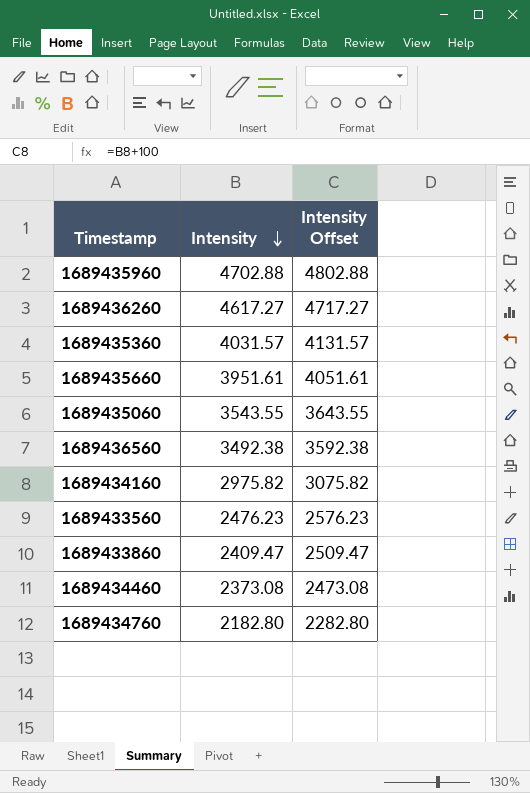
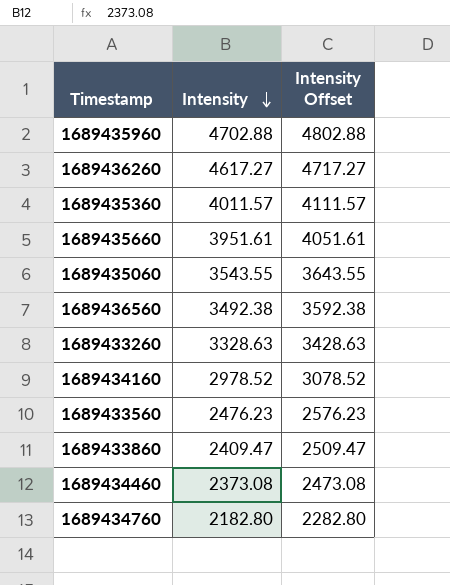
1689435360 | Intensity: 4031.57 -> 4011.57
1689435360 | Intensity Offset: 4131.57 -> 4111.57
row 1689433260: none -> 3328.63 | 3428.63
1689434160 | Intensity: 2975.82 -> 2978.52
1689434160 | Intensity Offset: 3075.82 -> 3078.52

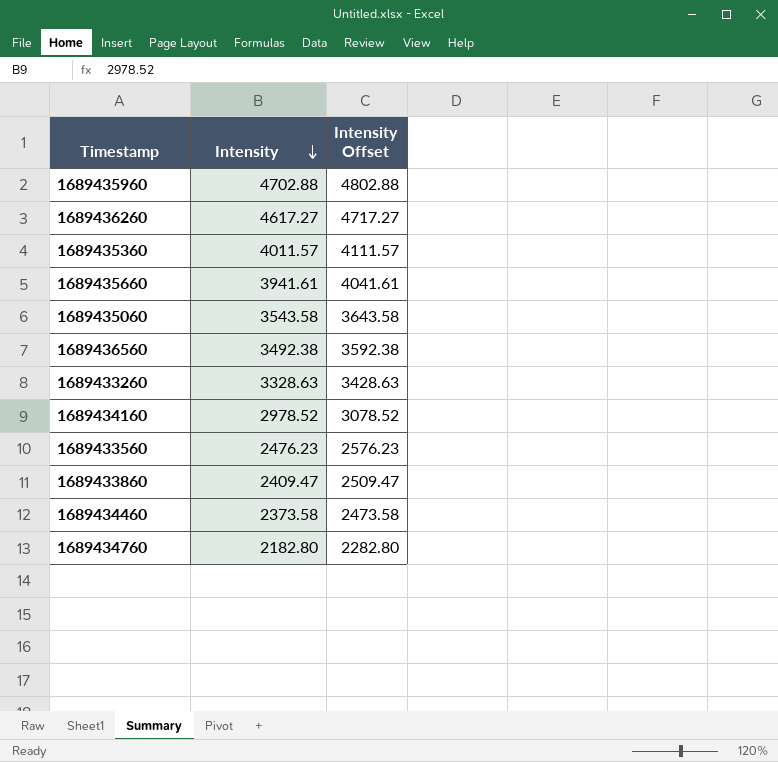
1689435660 | Intensity: 3951.61 -> 3941.61
1689435660 | Intensity Offset: 4051.61 -> 4041.61
1689435060 | Intensity: 3543.55 -> 3543.58
1689435060 | Intensity Offset: 3643.55 -> 3643.58
1689434460 | Intensity: 2373.08 -> 2373.58
1689434460 | Intensity Offset: 2473.08 -> 2473.58

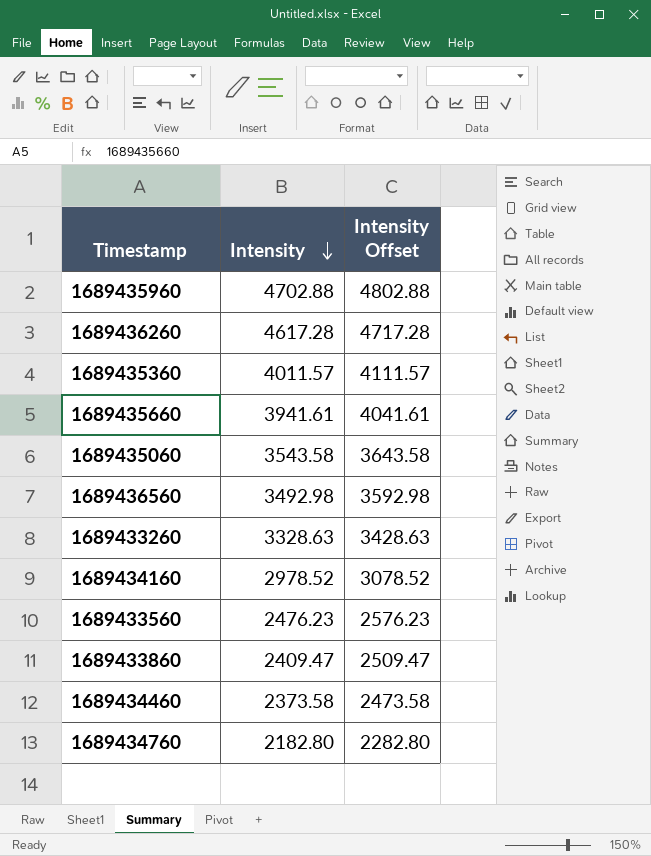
1689436260 | Intensity: 4617.27 -> 4617.28
1689436260 | Intensity Offset: 4717.27 -> 4717.28
1689436560 | Intensity: 3492.38 -> 3492.98
1689436560 | Intensity Offset: 3592.38 -> 3592.98

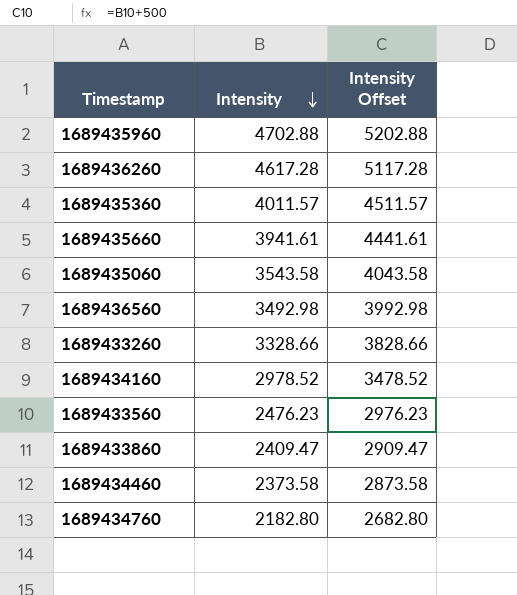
column Intensity Offset | formula: [Intensity] + 100 -> [Intensity] + 500
1689433260 | Intensity: 3328.63 -> 3328.66

